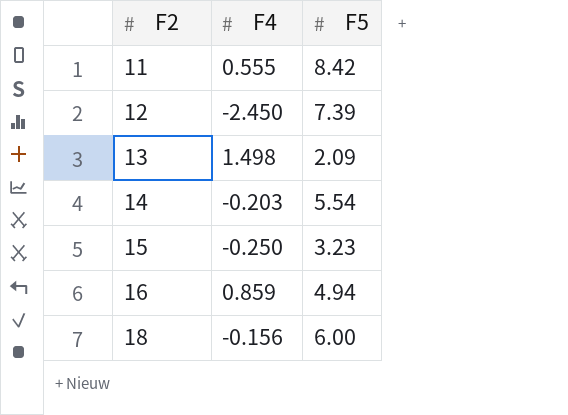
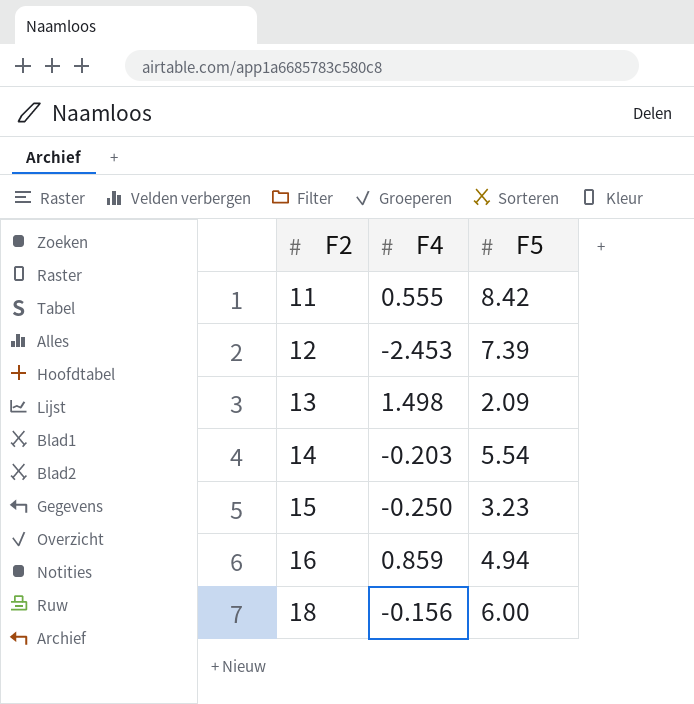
12 | F4: -2.450 -> -2.453

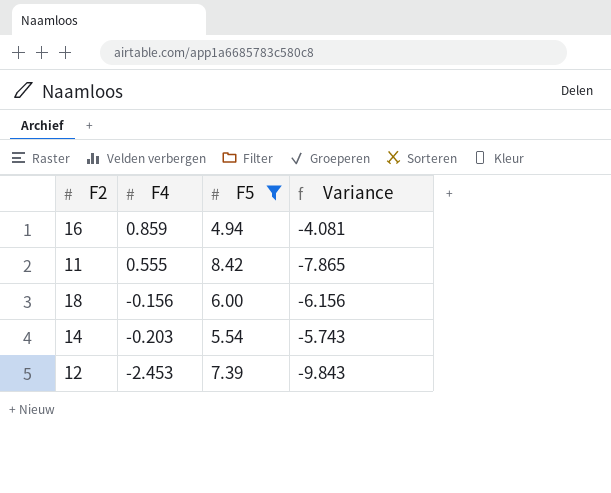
filter: none -> F5 >= 4.94
row order: F2 ascending -> F4 descending
column Variance | formula: none -> [F4] - [F5]

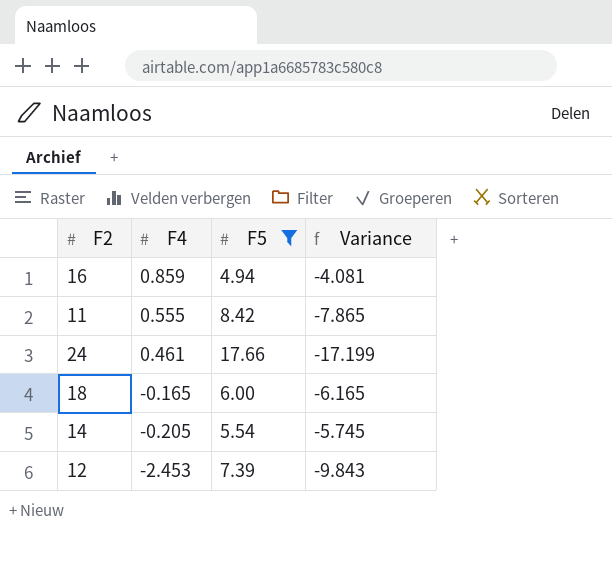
row 24: none -> 0.461 | 17.66 | -17.199
18 | F4: -0.156 -> -0.165
18 | Variance: -6.156 -> -6.165
14 | F4: -0.203 -> -0.205
14 | Variance: -5.743 -> -5.745

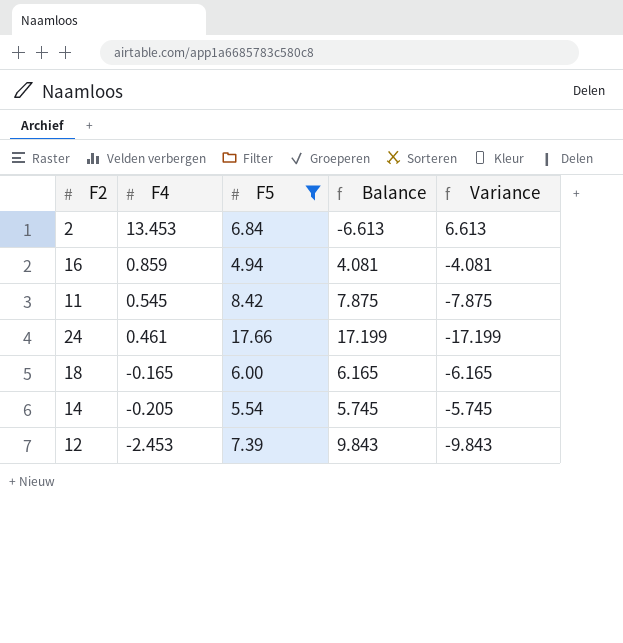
column Balance | formula: none -> [F5] - [F4]
row 2: none -> 13.453 | 6.84 | -6.613 | 6.613
11 | F4: 0.555 -> 0.545
11 | Variance: -7.865 -> -7.875

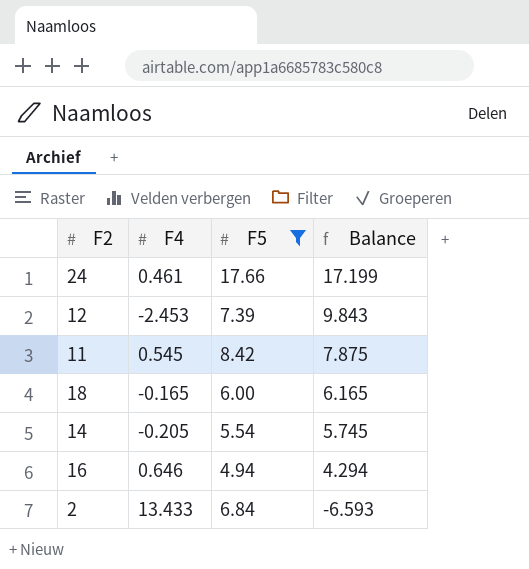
row order: F4 descending -> Balance descending
column Variance | formula: [F4] - [F5] -> none
16 | F4: 0.859 -> 0.646
16 | Balance: 4.081 -> 4.294
2 | F4: 13.453 -> 13.433
2 | Balance: -6.613 -> -6.593

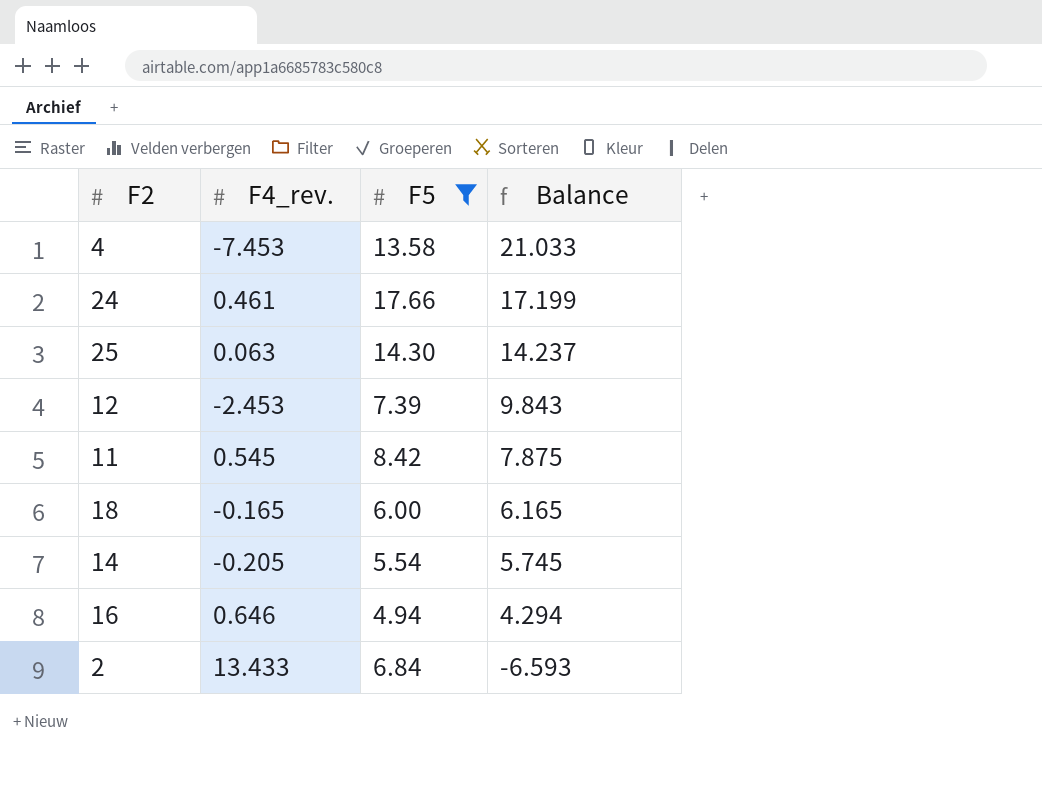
column name: F4 -> F4_rev.
row 4: none -> -7.453 | 13.58 | 21.033
row 25: none -> 0.063 | 14.30 | 14.237

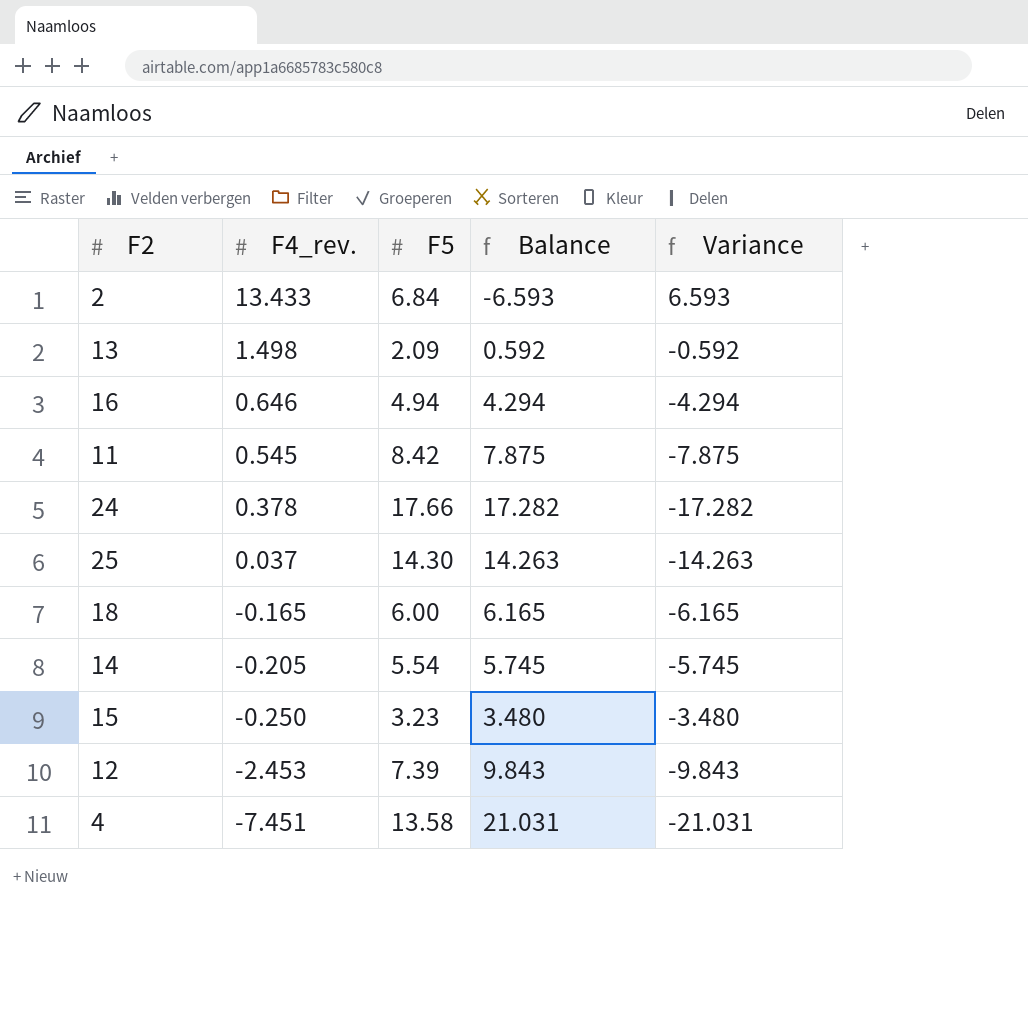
filter: F5 >= 4.94 -> none
row order: Balance descending -> F4_rev. descending
column Variance | formula: none -> [F4_rev.] - [F5]
24 | F4_rev.: 0.461 -> 0.378
24 | Balance: 17.199 -> 17.282
25 | F4_rev.: 0.063 -> 0.037
25 | Balance: 14.237 -> 14.263
4 | F4_rev.: -7.453 -> -7.451
4 | Balance: 21.033 -> 21.031

